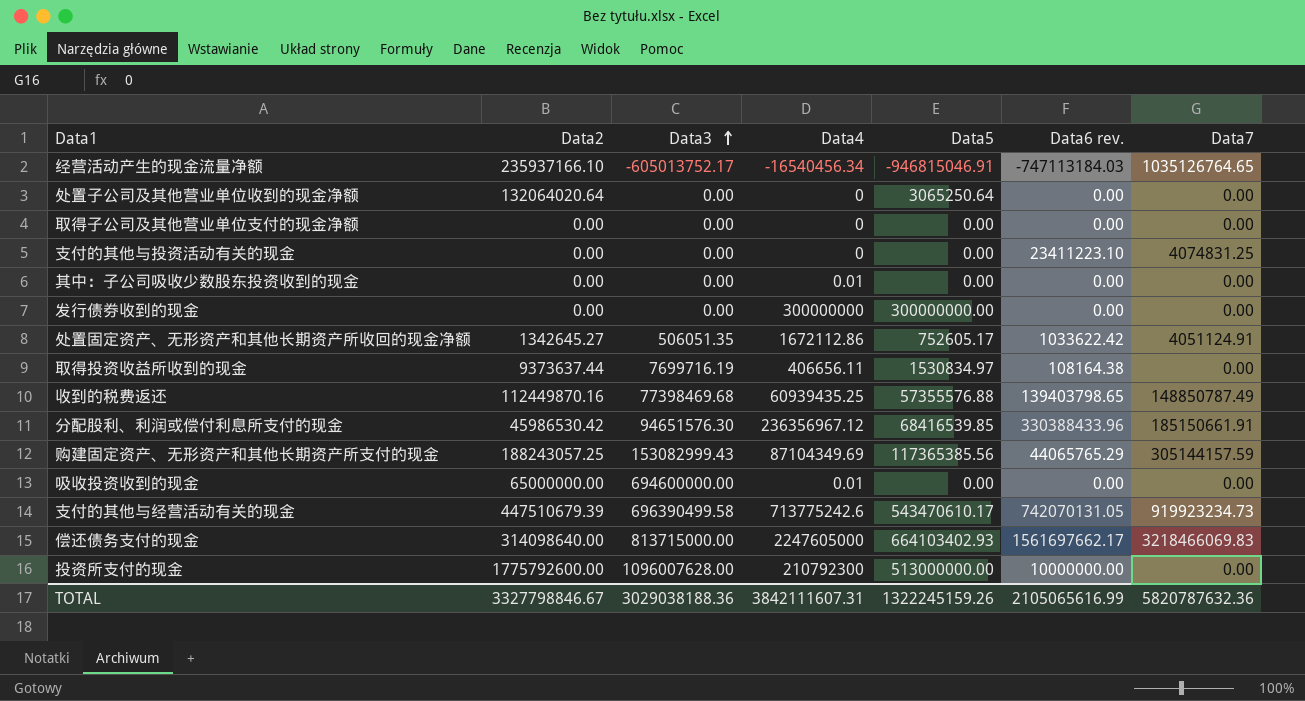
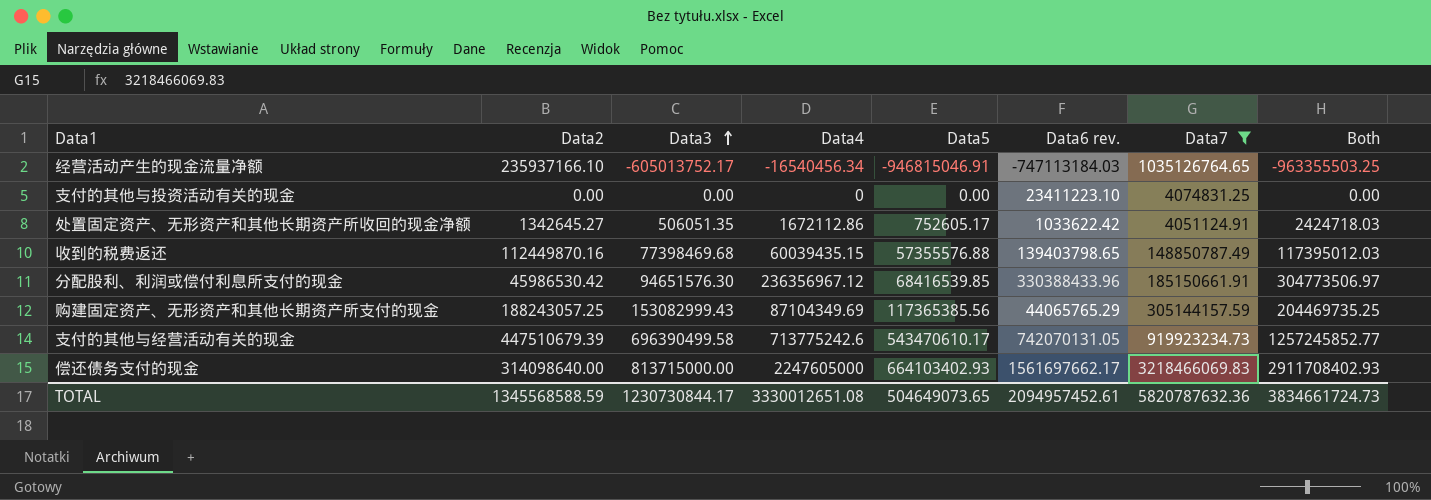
filter: none -> Data7 != 0.00
column Both | formula: none -> [Data4] + [Data5]
收到的税费返还 | Data4: 60939435.25 -> 60039435.15
TOTAL | Data2: 3327798846.67 -> 1345568588.59
TOTAL | Data3: 3029038188.36 -> 1230730844.17
TOTAL | Data4: 3842111607.31 -> 3330012651.08
TOTAL | Data5: 1322245159.26 -> 504649073.65
TOTAL | Data6 rev.: 2105065616.99 -> 2094957452.61

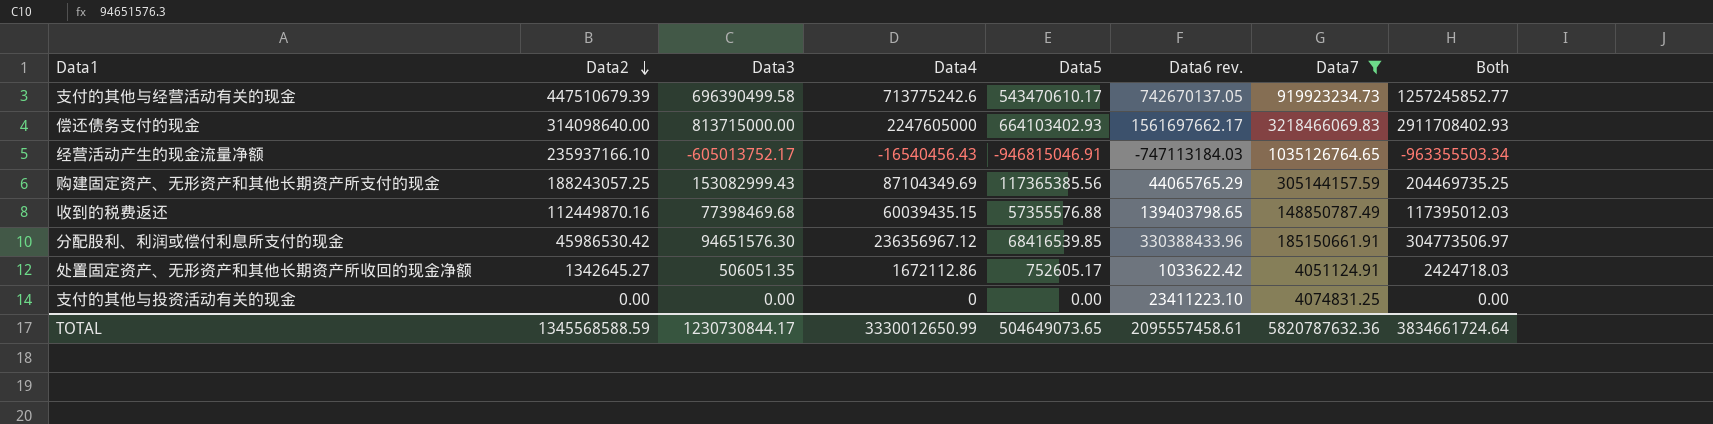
row order: Data3 ascending -> Data2 descending
支付的其他与经营活动有关的现金 | Data6 rev.: 742070131.05 -> 742670137.05
经营活动产生的现金流量净额 | Data4: -16540456.34 -> -16540456.43
经营活动产生的现金流量净额 | Both: -963355503.25 -> -963355503.34
TOTAL | Data4: 3330012651.08 -> 3330012650.99
TOTAL | Data6 rev.: 2094957452.61 -> 2095557458.61
TOTAL | Both: 3834661724.73 -> 3834661724.64

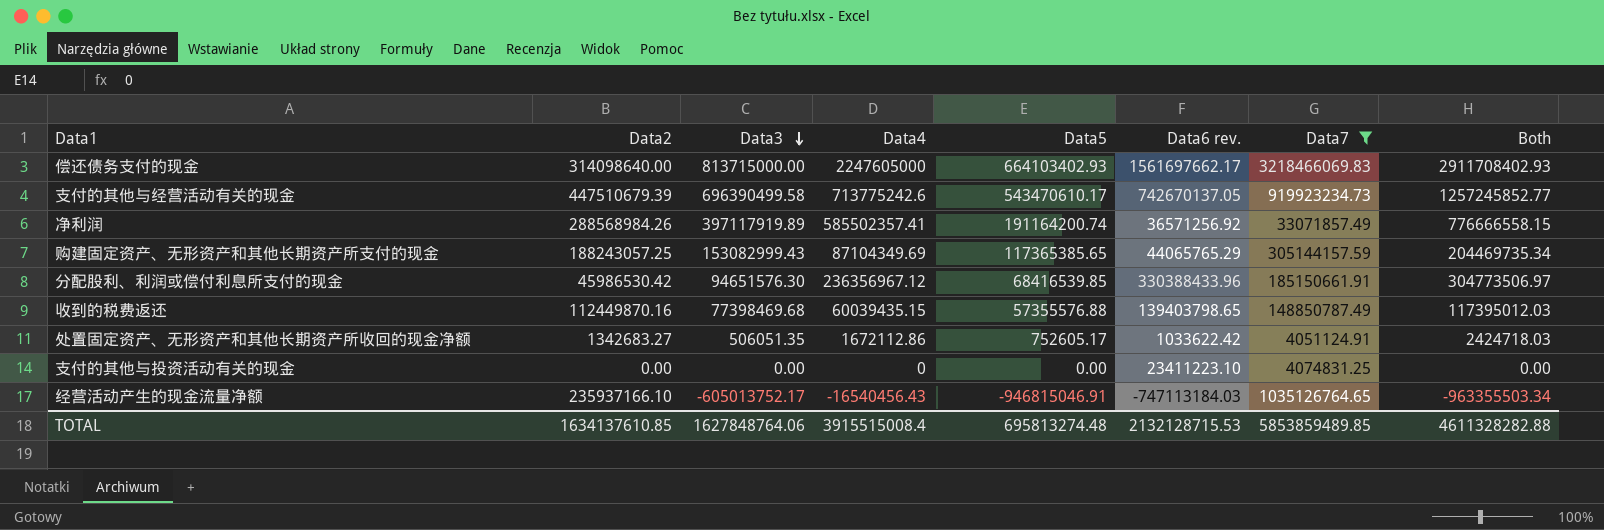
row order: Data2 descending -> Data3 descending
row 净利润: none -> 288568984.26 | 397117919.89 | 585502357.41 | 191164200.74 | 36571256.92 | 33071857.49 | 776666558.15
购建固定资产、无形资产和其他长期资产所支付的现金 | Data5: 117365385.56 -> 117365385.65
购建固定资产、无形资产和其他长期资产所支付的现金 | Both: 204469735.25 -> 204469735.34
处置固定资产、无形资产和其他长期资产所收回的现金净额 | Data2: 1342645.27 -> 1342683.27
TOTAL | Data2: 1345568588.59 -> 1634137610.85
TOTAL | Data3: 1230730844.17 -> 1627848764.06
TOTAL | Data4: 3330012650.99 -> 3915515008.4
TOTAL | Data5: 504649073.65 -> 695813274.48
TOTAL | Data6 rev.: 2095557458.61 -> 2132128715.53
TOTAL | Data7: 5820787632.36 -> 5853859489.85
TOTAL | Both: 3834661724.64 -> 4611328282.88

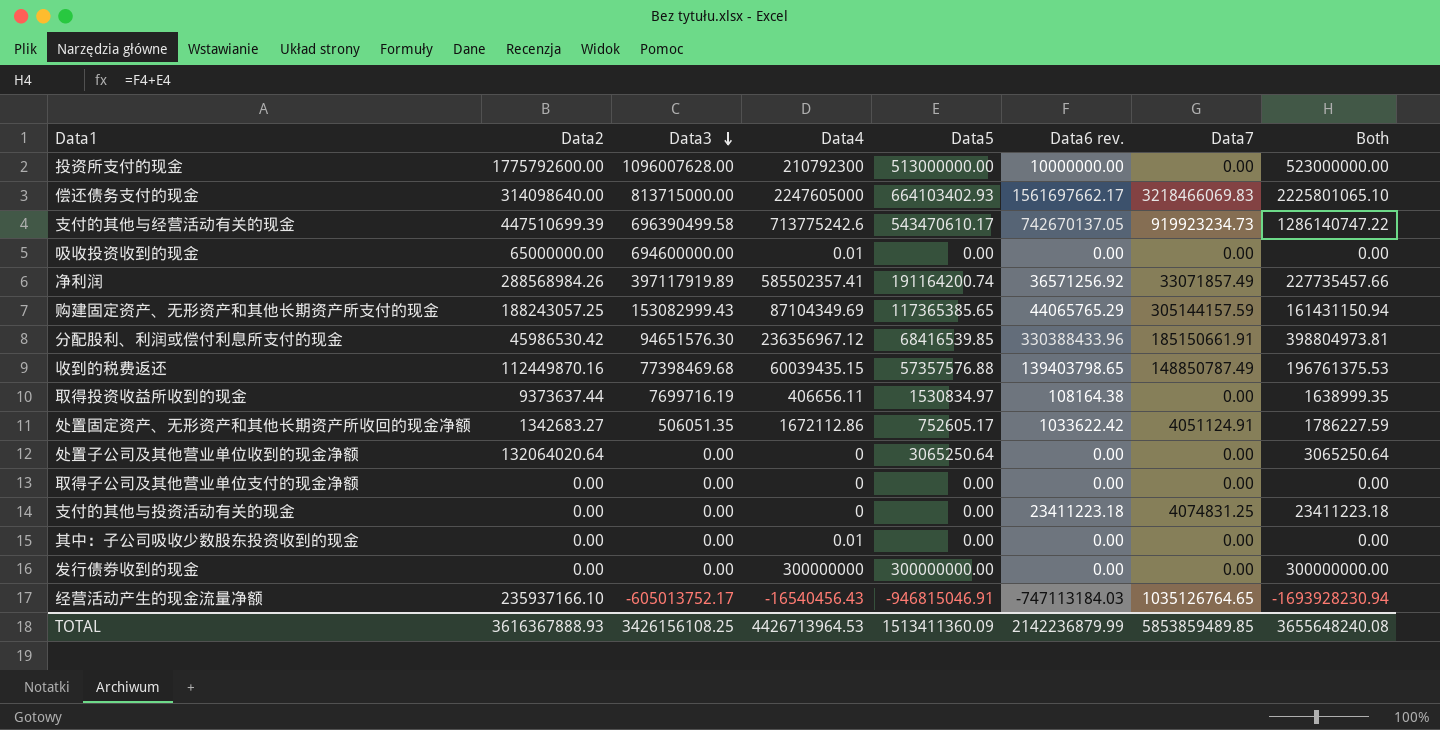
filter: Data7 != 0.00 -> none
column Both | formula: [Data4] + [Data5] -> [Data5] + [Data6 rev.]
支付的其他与经营活动有关的现金 | Data2: 447510679.39 -> 447510699.39
收到的税费返还 | Data5: 57355576.88 -> 57357576.88
支付的其他与投资活动有关的现金 | Data6 rev.: 23411223.10 -> 23411223.18
TOTAL | Data2: 1634137610.85 -> 3616367888.93
TOTAL | Data3: 1627848764.06 -> 3426156108.25
TOTAL | Data4: 3915515008.4 -> 4426713964.53
TOTAL | Data5: 695813274.48 -> 1513411360.09
TOTAL | Data6 rev.: 2132128715.53 -> 2142236879.99
TOTAL | Both: 4611328282.88 -> 3655648240.08

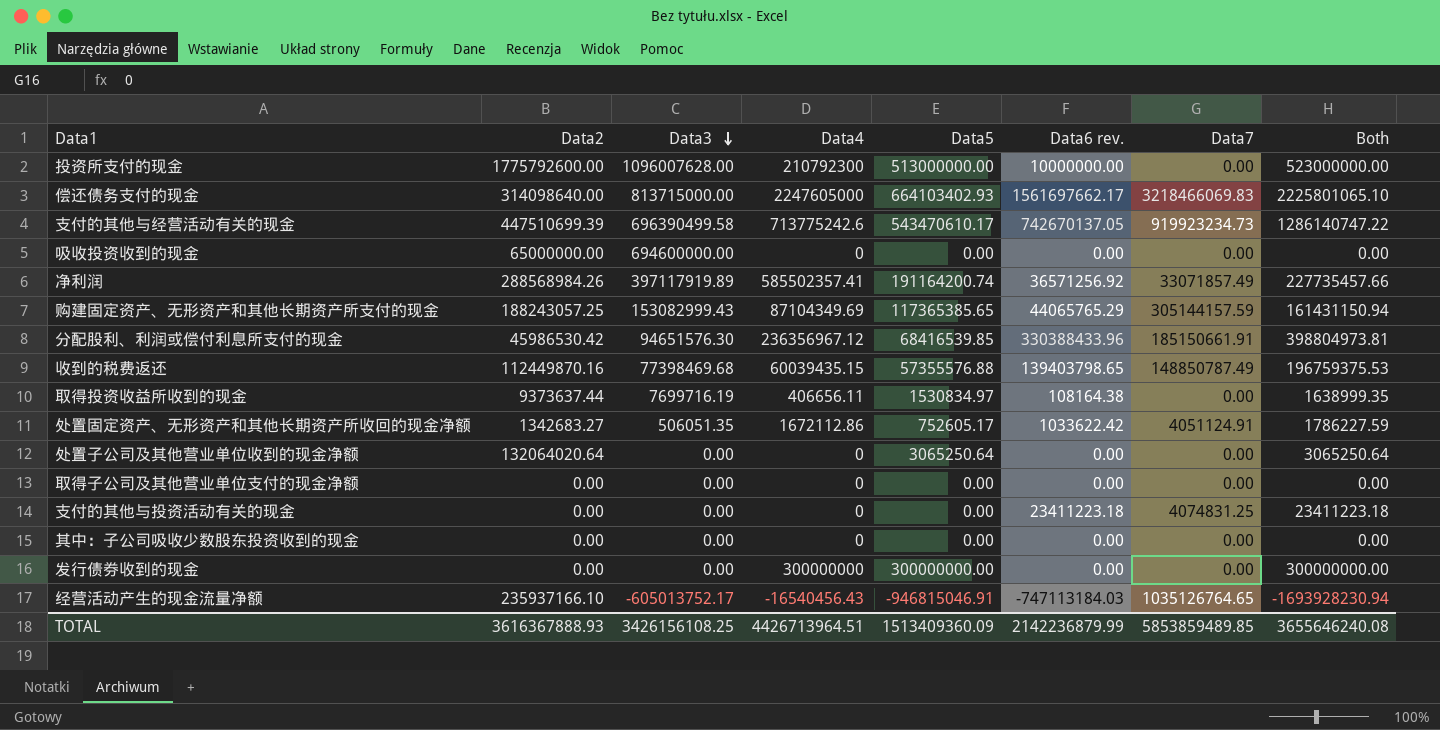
吸收投资收到的现金 | Data4: 0.01 -> 0
收到的税费返还 | Data5: 57357576.88 -> 57355576.88
收到的税费返还 | Both: 196761375.53 -> 196759375.53
其中：子公司吸收少数股东投资收到的现金 | Data4: 0.01 -> 0
TOTAL | Data4: 4426713964.53 -> 4426713964.51
TOTAL | Data5: 1513411360.09 -> 1513409360.09
TOTAL | Both: 3655648240.08 -> 3655646240.08

